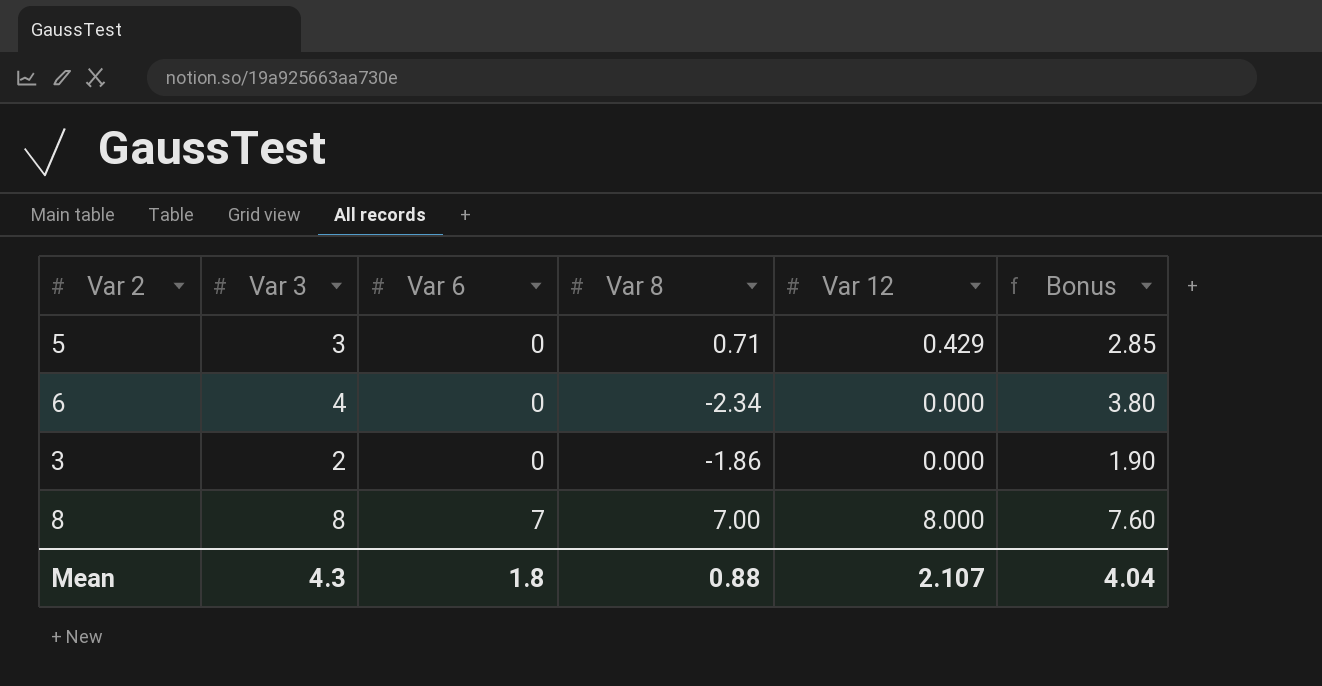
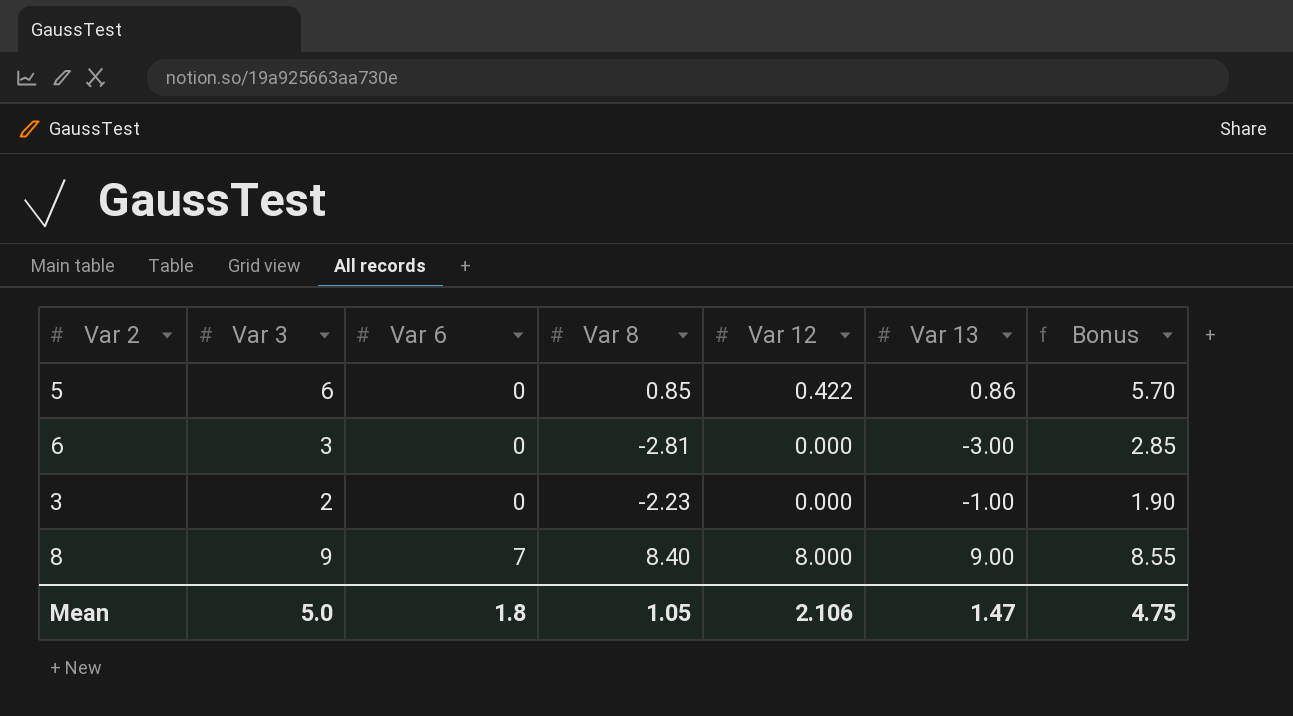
column Var 13 | position: none -> 6
5 | Var 3: 3 -> 6
5 | Var 8: 0.71 -> 0.85
5 | Var 12: 0.429 -> 0.422
5 | Bonus: 2.85 -> 5.70
6 | Var 3: 4 -> 3
6 | Var 8: -2.34 -> -2.81
6 | Bonus: 3.80 -> 2.85
3 | Var 8: -1.86 -> -2.23
8 | Var 3: 8 -> 9
8 | Var 8: 7.00 -> 8.40
8 | Bonus: 7.60 -> 8.55
Mean | Var 3: 4.3 -> 5.0
Mean | Var 8: 0.88 -> 1.05
Mean | Var 12: 2.107 -> 2.106
Mean | Bonus: 4.04 -> 4.75

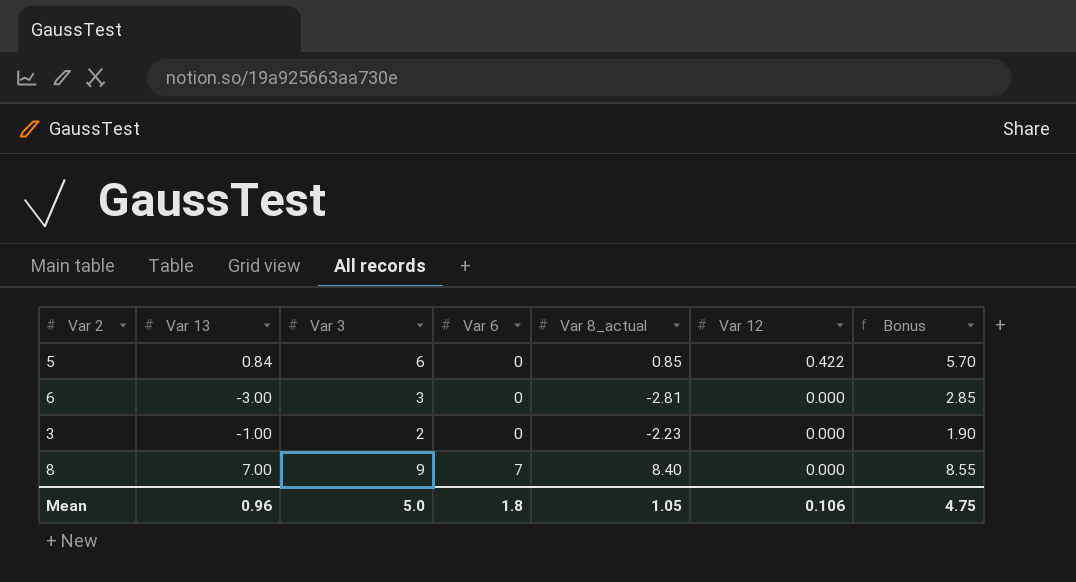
column Var 13 | position: 6 -> 2
column name: Var 8 -> Var 8_actual
5 | Var 13: 0.86 -> 0.84
8 | Var 13: 9.00 -> 7.00
8 | Var 12: 8.000 -> 0.000
Mean | Var 13: 1.47 -> 0.96
Mean | Var 12: 2.106 -> 0.106

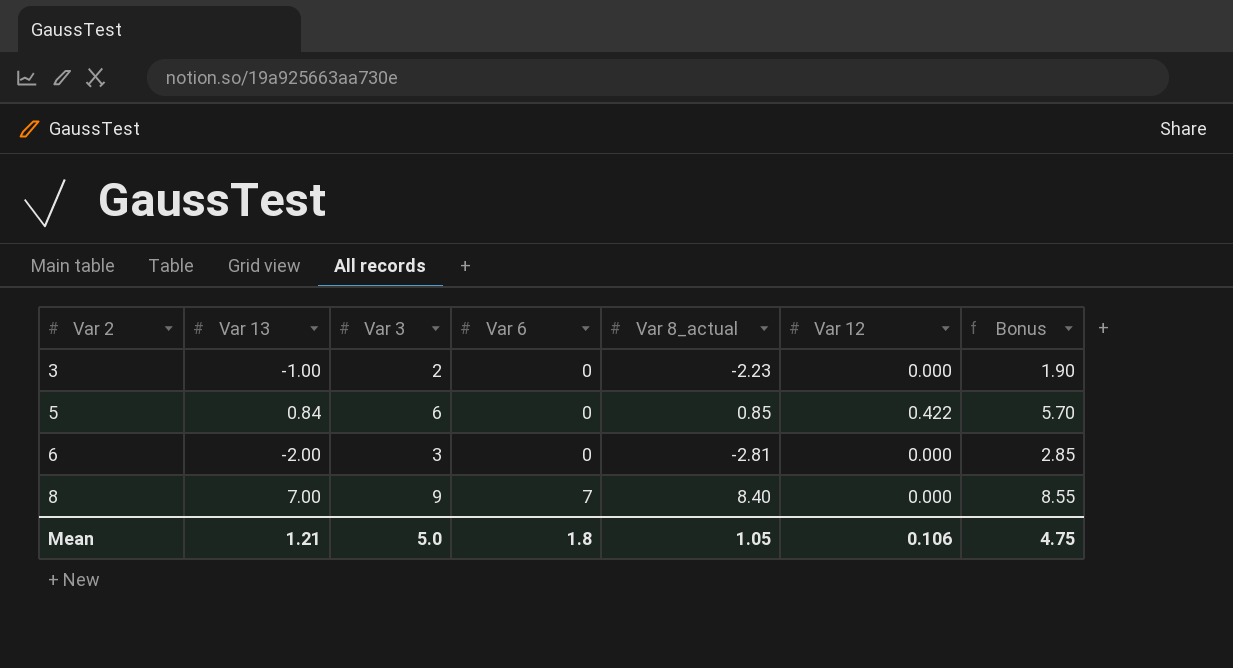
row order: Var 6 ascending -> Var 2 ascending
6 | Var 13: -3.00 -> -2.00
Mean | Var 13: 0.96 -> 1.21

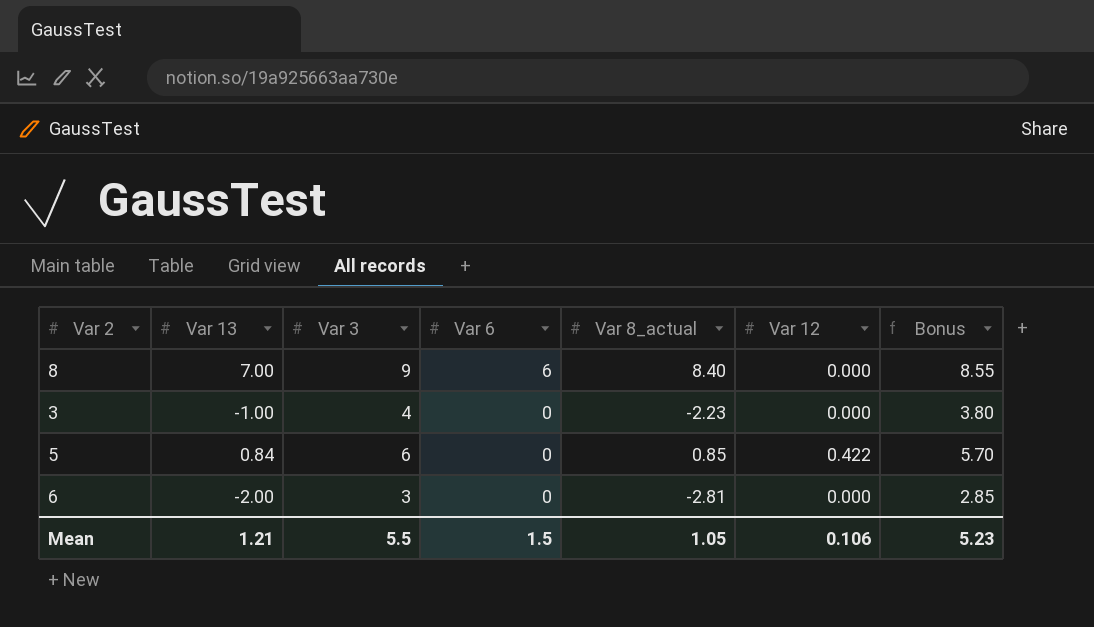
row order: Var 2 ascending -> Var 6 descending
8 | Var 6: 7 -> 6
3 | Var 3: 2 -> 4
3 | Bonus: 1.90 -> 3.80
Mean | Var 3: 5.0 -> 5.5
Mean | Var 6: 1.8 -> 1.5
Mean | Bonus: 4.75 -> 5.23

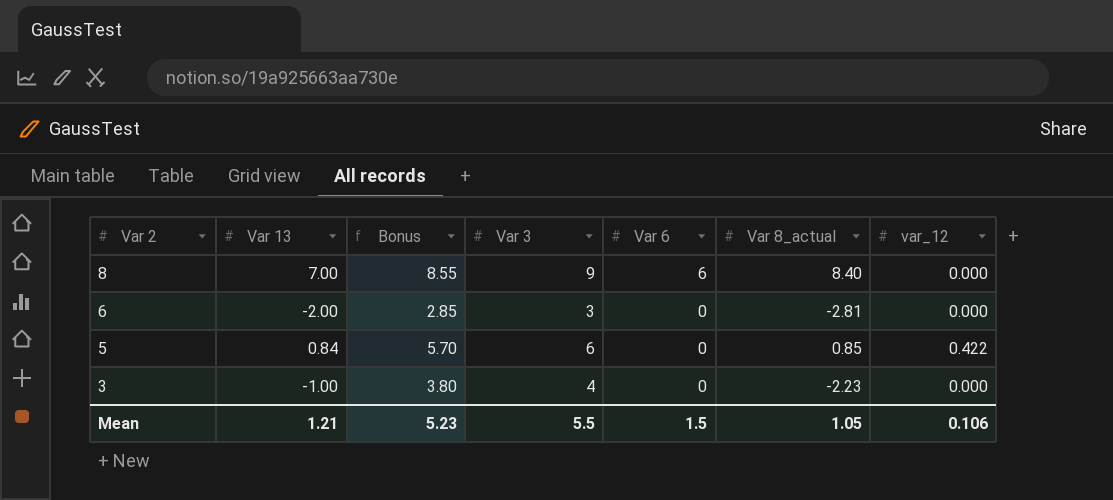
row order: Var 6 descending -> Var 2 descending
column Bonus | position: 7 -> 3
column name: Var 12 -> var_12

